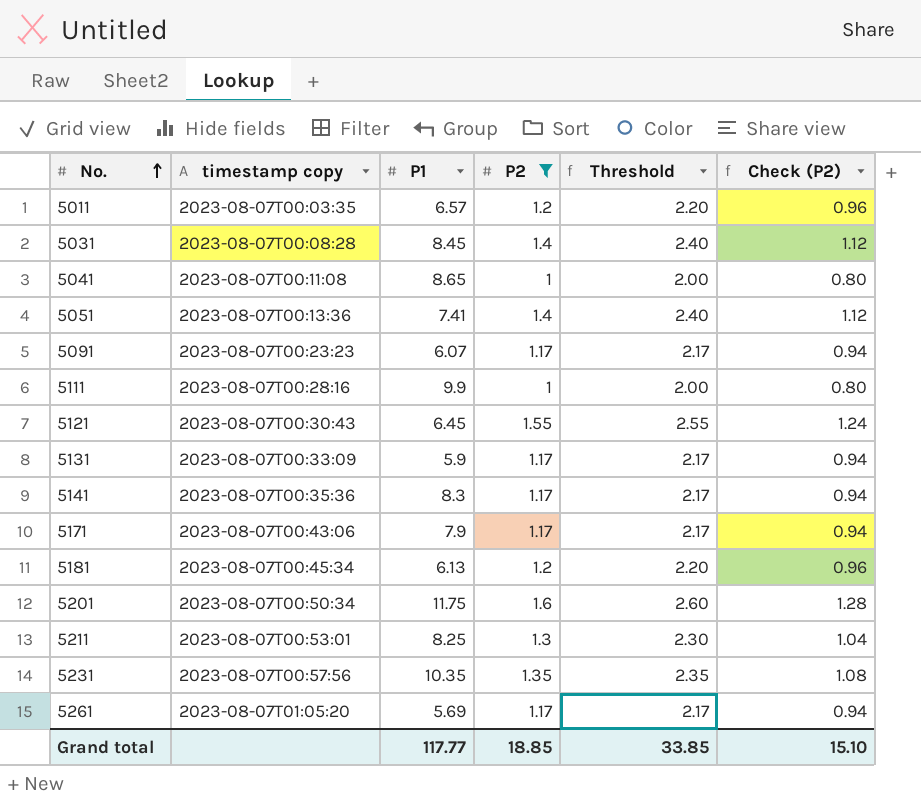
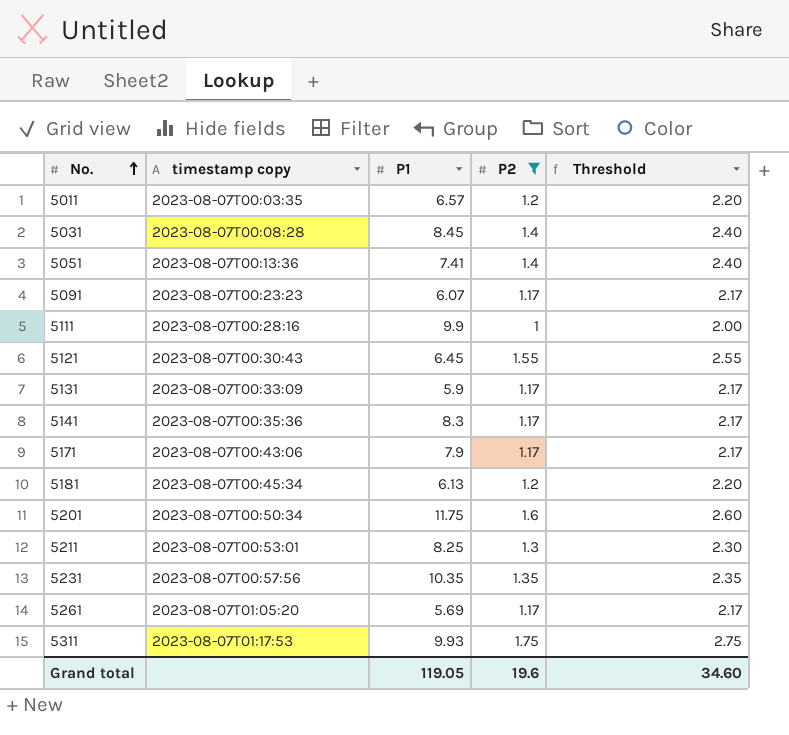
column Check (P2) | formula: [P2] * 0.8 -> none
row 5041: 2023-08-07T00:11:08 | 8.65 | 1 | 2.00 | 0.80 -> none
row 5311: none -> 2023-08-07T01:17:53 | 9.93 | 1.75 | 2.75
Grand total | P1: 117.77 -> 119.05
Grand total | P2: 18.85 -> 19.6
Grand total | Threshold: 33.85 -> 34.60

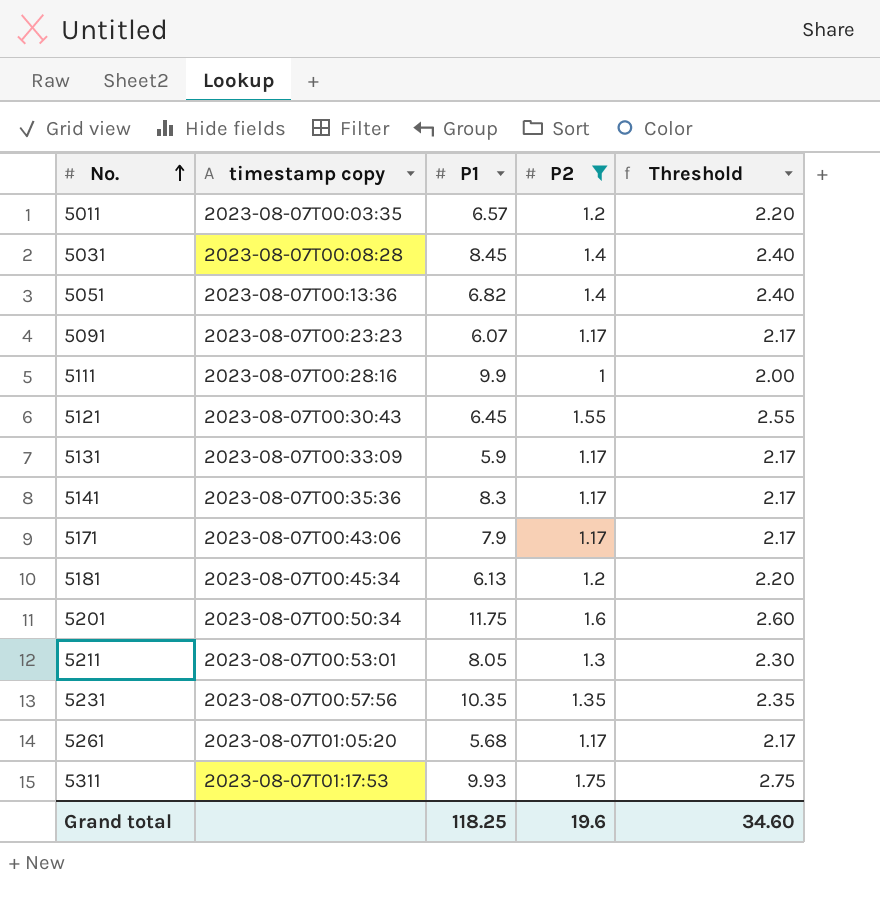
5051 | P1: 7.41 -> 6.82
5211 | P1: 8.25 -> 8.05
5261 | P1: 5.69 -> 5.68
Grand total | P1: 119.05 -> 118.25

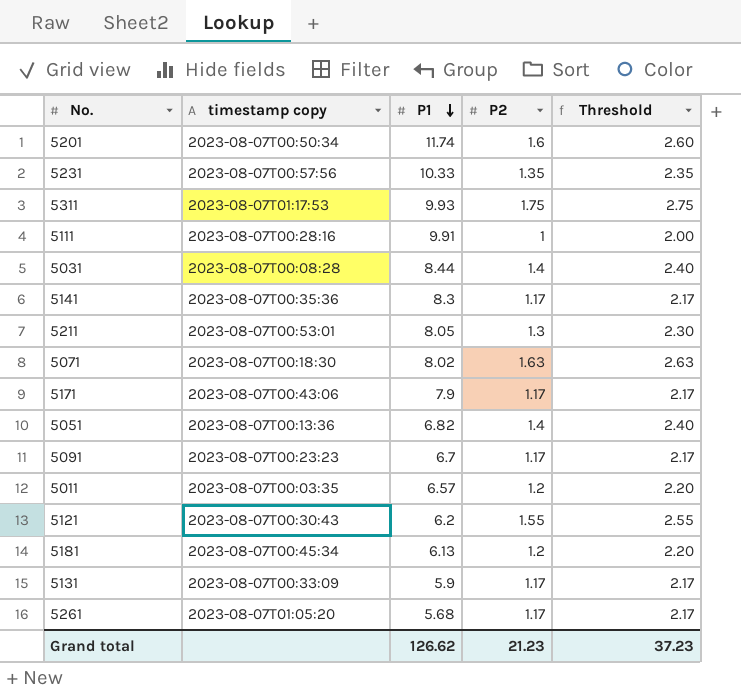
filter: P2 != 1.63 -> none
row order: No. ascending -> P1 descending
5201 | P1: 11.75 -> 11.74
5231 | P1: 10.35 -> 10.33
5111 | P1: 9.9 -> 9.91
5031 | P1: 8.45 -> 8.44
5091 | P1: 6.07 -> 6.7
5121 | P1: 6.45 -> 6.2
Grand total | P1: 118.25 -> 126.62
Grand total | P2: 19.6 -> 21.23
Grand total | Threshold: 34.60 -> 37.23

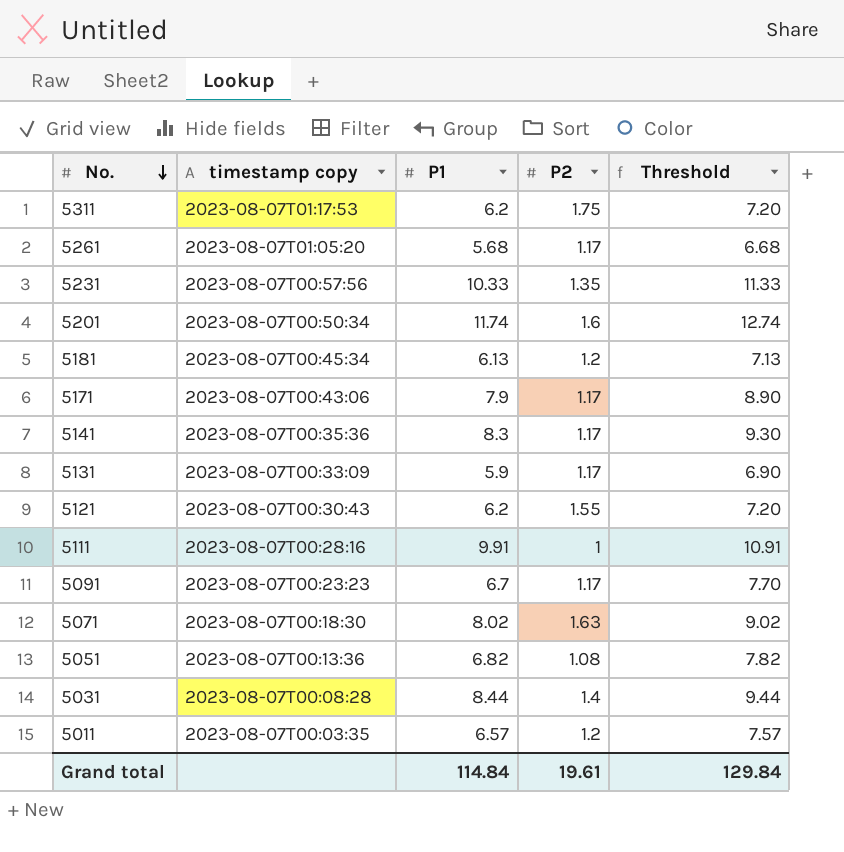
row order: P1 descending -> No. descending
column Threshold | formula: [P2] + 1 -> [P1] + 1
row 5211: 2023-08-07T00:53:01 | 8.05 | 1.3 | 2.30 -> none
5311 | P1: 9.93 -> 6.2
5051 | P2: 1.4 -> 1.08
Grand total | P1: 126.62 -> 114.84
Grand total | P2: 21.23 -> 19.61
Grand total | Threshold: 37.23 -> 129.84

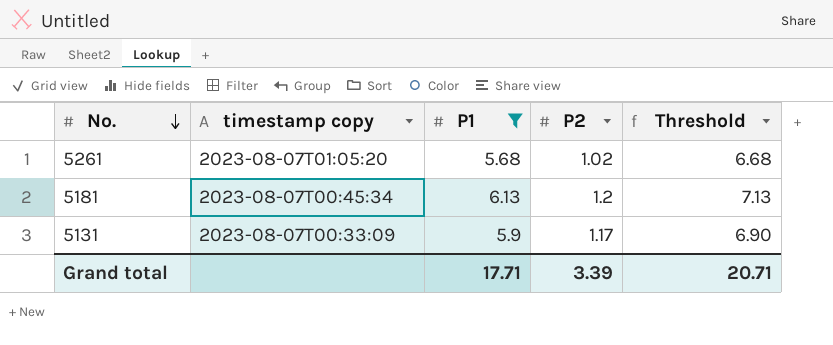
filter: none -> P1 <= 6.13
5261 | P2: 1.17 -> 1.02
Grand total | P1: 114.84 -> 17.71
Grand total | P2: 19.61 -> 3.39
Grand total | Threshold: 129.84 -> 20.71

